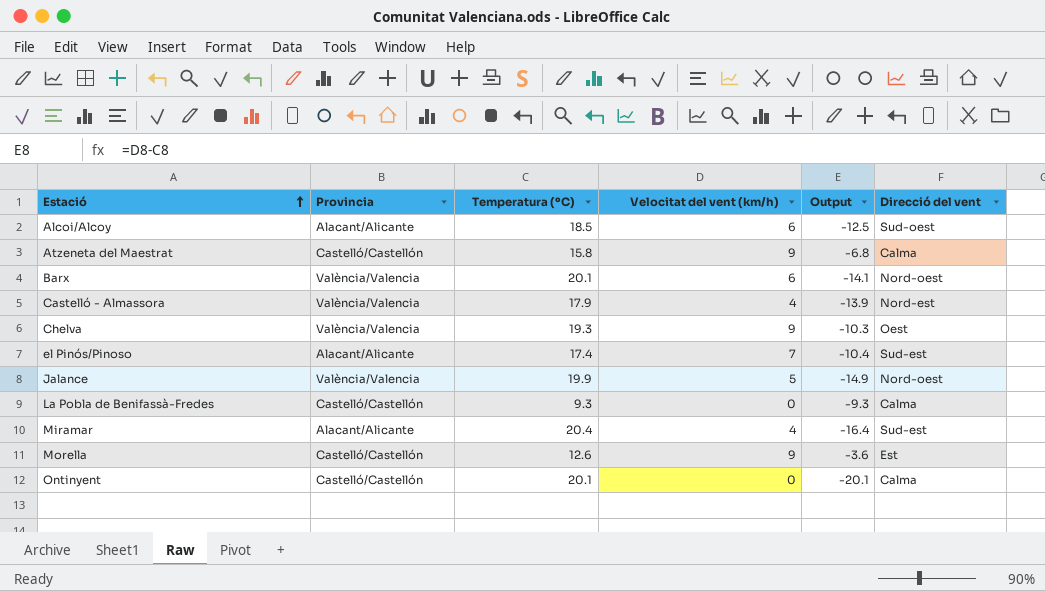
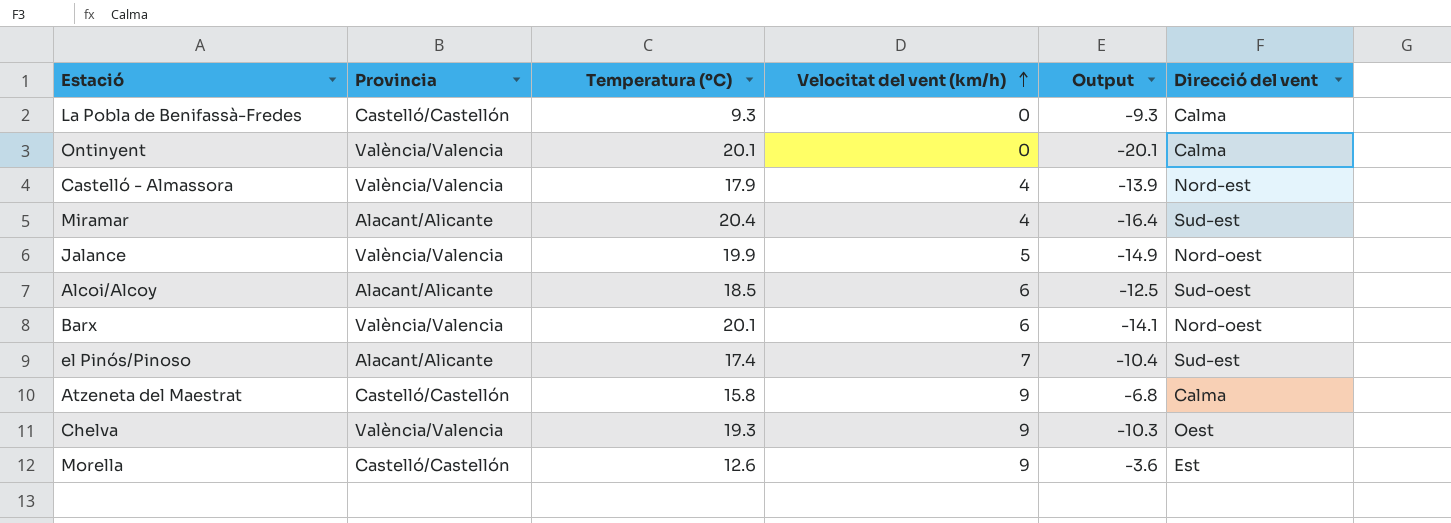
row order: Estació ascending -> Velocitat del vent (km/h) ascending
Ontinyent | Provincia: Castelló/Castellón -> València/Valencia

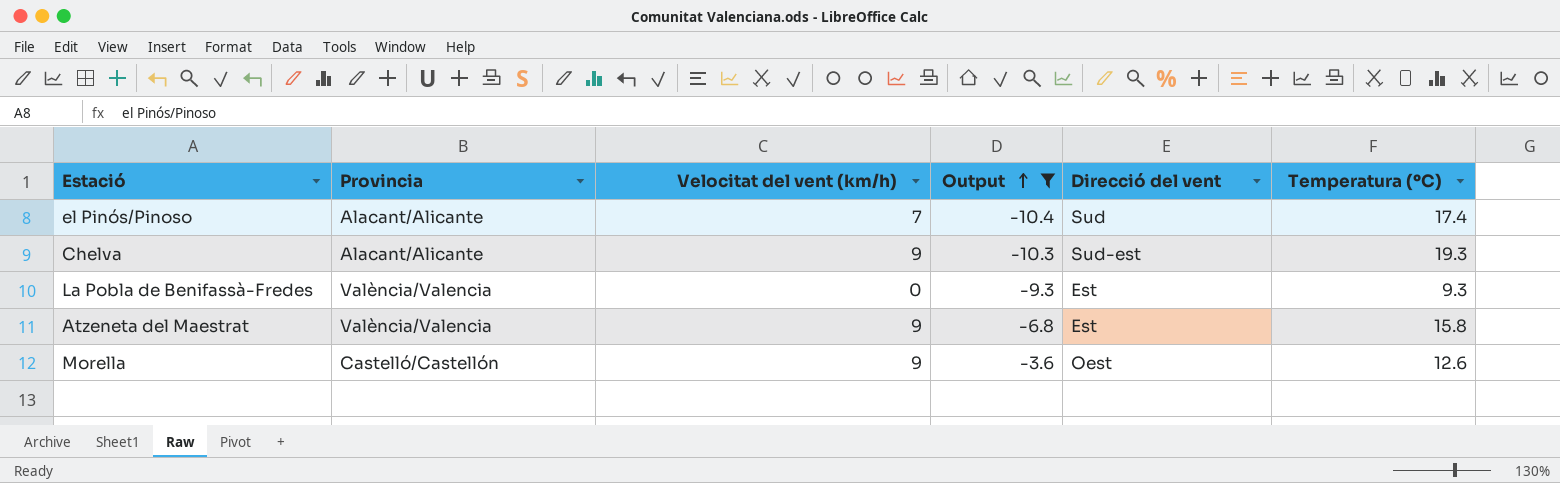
filter: none -> Output >= -10.4
row order: Velocitat del vent (km/h) ascending -> Output ascending
column Temperatura (ºC) | position: 3 -> 6
el Pinós/Pinoso | Direcció del vent: Sud-est -> Sud
Chelva | Provincia: València/Valencia -> Alacant/Alicante
Chelva | Direcció del vent: Oest -> Sud-est
La Pobla de Benifassà-Fredes | Provincia: Castelló/Castellón -> València/Valencia
La Pobla de Benifassà-Fredes | Direcció del vent: Calma -> Est
Atzeneta del Maestrat | Provincia: Castelló/Castellón -> València/Valencia
Atzeneta del Maestrat | Direcció del vent: Calma -> Est
Morella | Direcció del vent: Est -> Oest

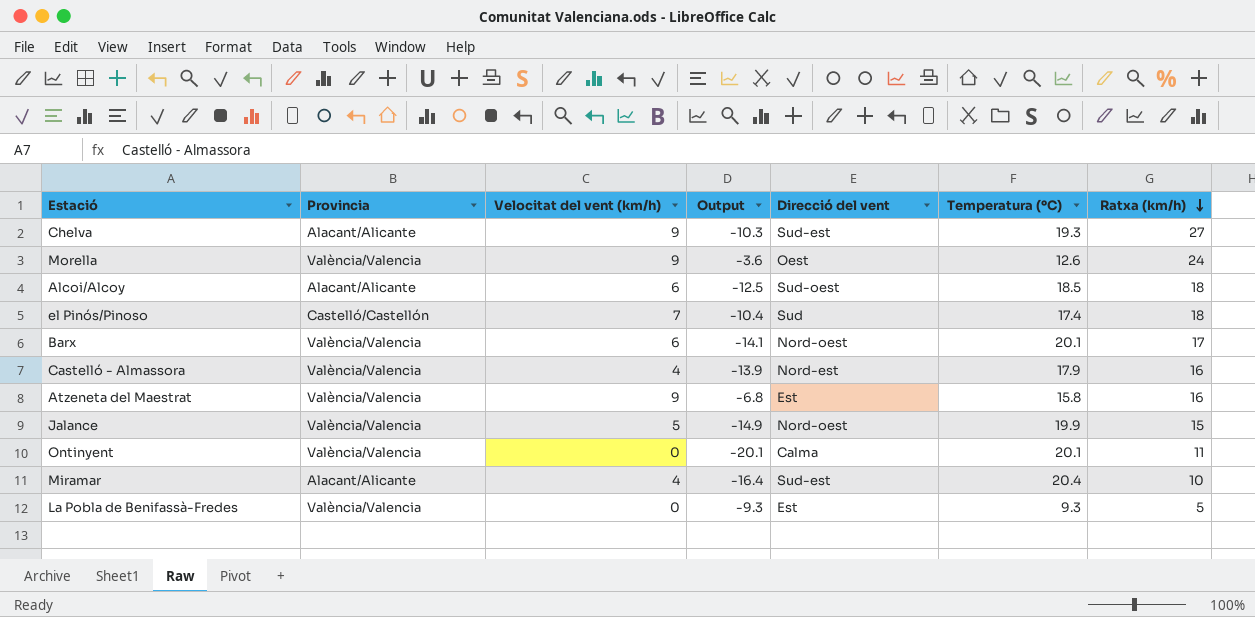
filter: Output >= -10.4 -> none
row order: Output ascending -> Ratxa (km/h) descending
column Ratxa (km/h) | position: none -> 7
Morella | Provincia: Castelló/Castellón -> València/Valencia
el Pinós/Pinoso | Provincia: Alacant/Alicante -> Castelló/Castellón

